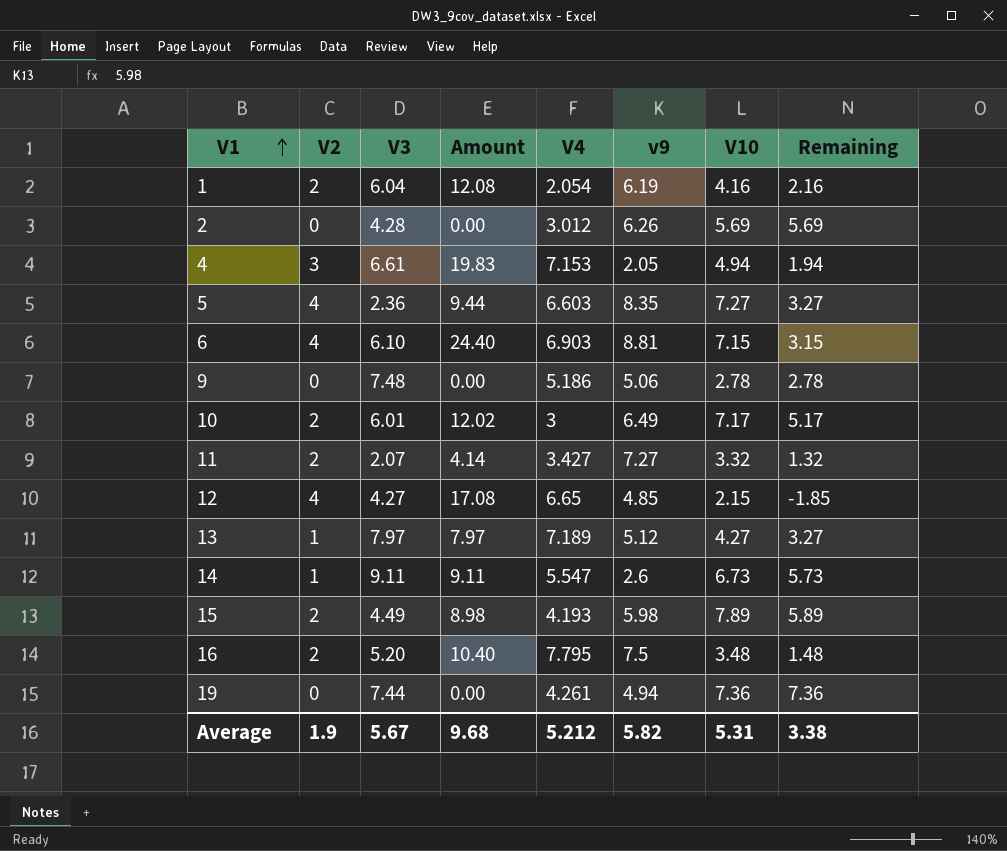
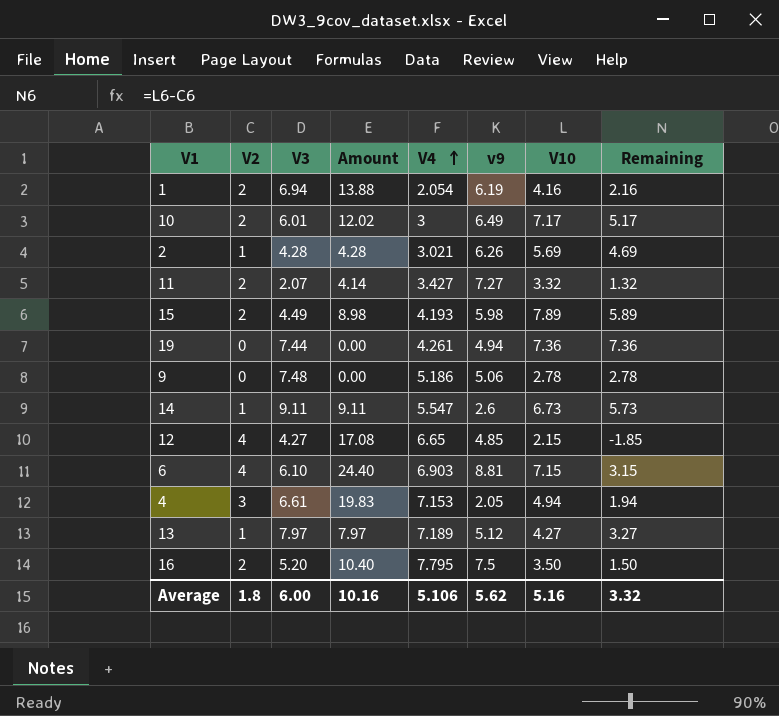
row order: V1 ascending -> V4 ascending
row 5: 4 | 2.36 | 9.44 | 6.603 | 8.35 | 7.27 | 3.27 -> none
1 | V3: 6.04 -> 6.94
1 | Amount: 12.08 -> 13.88
2 | V2: 0 -> 1
2 | Amount: 0.00 -> 4.28
2 | V4: 3.012 -> 3.021
2 | Remaining: 5.69 -> 4.69
16 | V10: 3.48 -> 3.50
16 | Remaining: 1.48 -> 1.50
Average | V2: 1.9 -> 1.8
Average | V3: 5.67 -> 6.00
Average | Amount: 9.68 -> 10.16
Average | V4: 5.212 -> 5.106
Average | v9: 5.82 -> 5.62
Average | V10: 5.31 -> 5.16
Average | Remaining: 3.38 -> 3.32

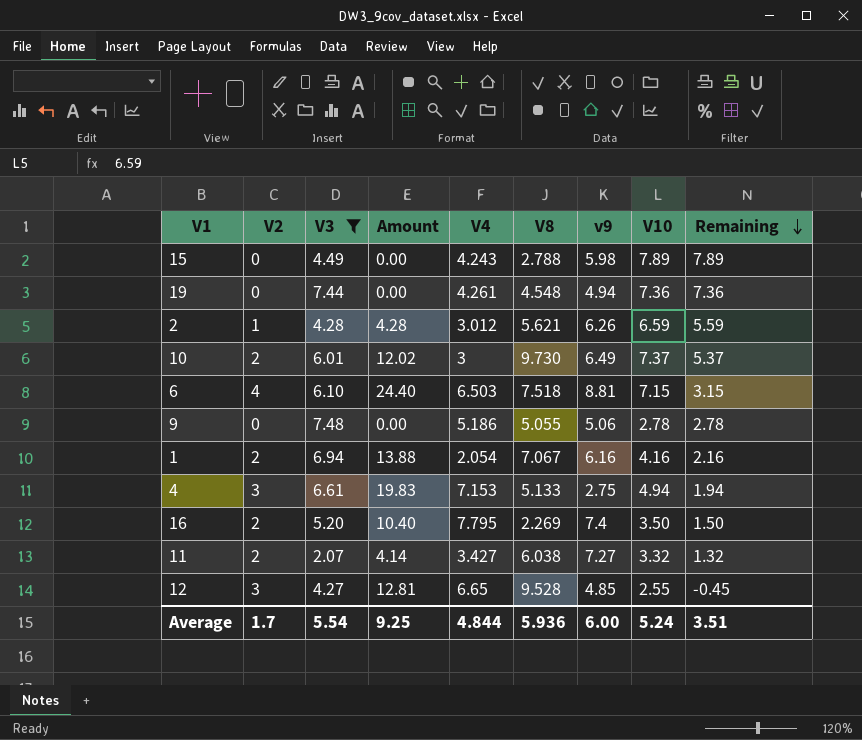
filter: none -> V3 <= 7.48
row order: V4 ascending -> Remaining descending
column V8 | position: none -> 6
15 | V2: 2 -> 0
15 | Amount: 8.98 -> 0.00
15 | V4: 4.193 -> 4.243
15 | Remaining: 5.89 -> 7.89
2 | V4: 3.021 -> 3.012
2 | V10: 5.69 -> 6.59
2 | Remaining: 4.69 -> 5.59
10 | V10: 7.17 -> 7.37
10 | Remaining: 5.17 -> 5.37
6 | V4: 6.903 -> 6.503
1 | v9: 6.19 -> 6.16
4 | v9: 2.05 -> 2.75
16 | v9: 7.5 -> 7.4
12 | V2: 4 -> 3
12 | Amount: 17.08 -> 12.81
12 | V10: 2.15 -> 2.55
12 | Remaining: -1.85 -> -0.45
Average | V2: 1.8 -> 1.7
Average | V3: 6.00 -> 5.54
Average | Amount: 10.16 -> 9.25
Average | V4: 5.106 -> 4.844
Average | v9: 5.62 -> 6.00
Average | V10: 5.16 -> 5.24
Average | Remaining: 3.32 -> 3.51

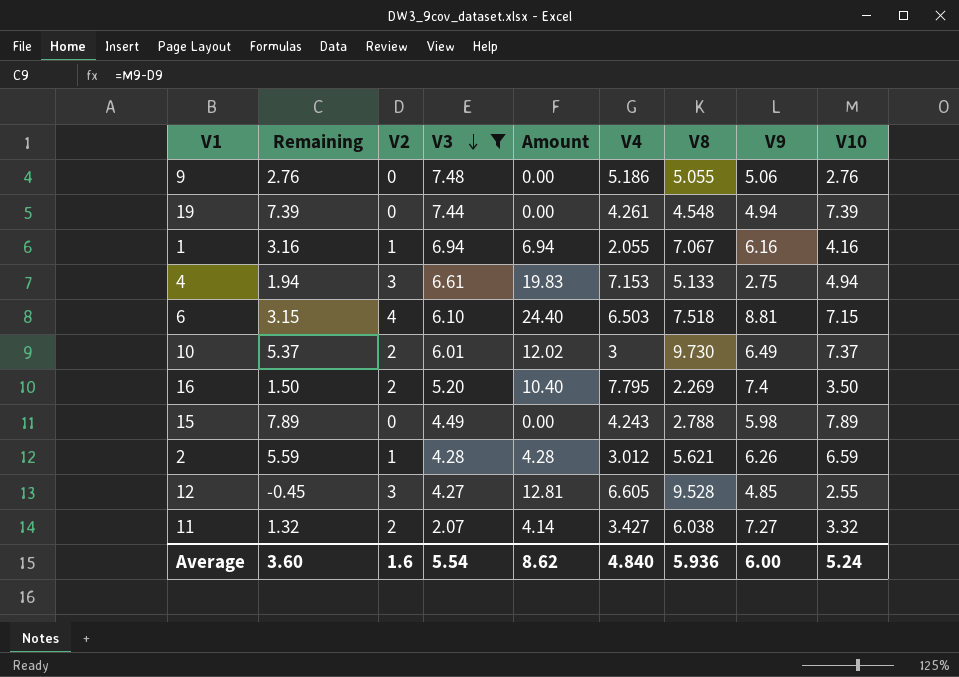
row order: Remaining descending -> V3 descending
column Remaining | position: 9 -> 2
column name: v9 -> V9
9 | Remaining: 2.78 -> 2.76
9 | V10: 2.78 -> 2.76
19 | Remaining: 7.36 -> 7.39
19 | V10: 7.36 -> 7.39
1 | Remaining: 2.16 -> 3.16
1 | V2: 2 -> 1
1 | Amount: 13.88 -> 6.94
1 | V4: 2.054 -> 2.055
12 | V4: 6.65 -> 6.605
Average | Remaining: 3.51 -> 3.60
Average | V2: 1.7 -> 1.6
Average | Amount: 9.25 -> 8.62
Average | V4: 4.844 -> 4.840

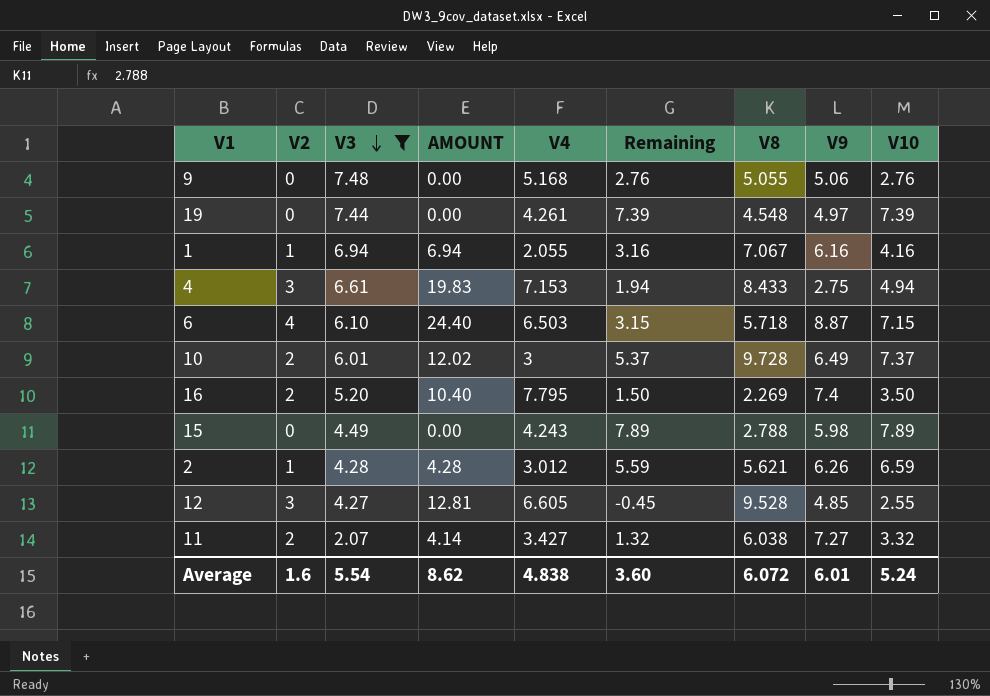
column name: Amount -> AMOUNT
column Remaining | position: 2 -> 6
9 | V4: 5.186 -> 5.168
19 | V9: 4.94 -> 4.97
4 | V8: 5.133 -> 8.433
6 | V8: 7.518 -> 5.718
6 | V9: 8.81 -> 8.87
10 | V8: 9.730 -> 9.728
Average | V4: 4.840 -> 4.838
Average | V8: 5.936 -> 6.072
Average | V9: 6.00 -> 6.01

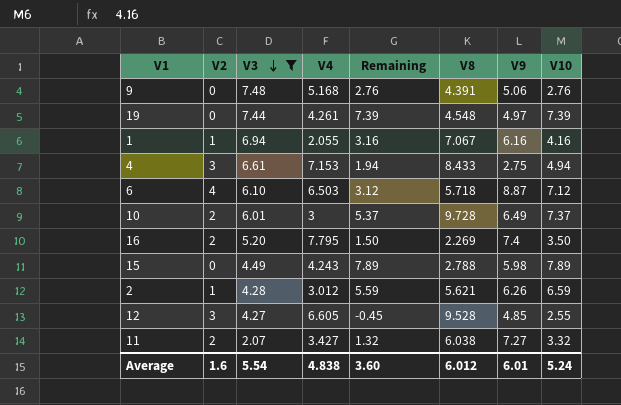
column AMOUNT | formula: [V2] * [V3] -> none
9 | V8: 5.055 -> 4.391
6 | Remaining: 3.15 -> 3.12
6 | V10: 7.15 -> 7.12
Average | V8: 6.072 -> 6.012

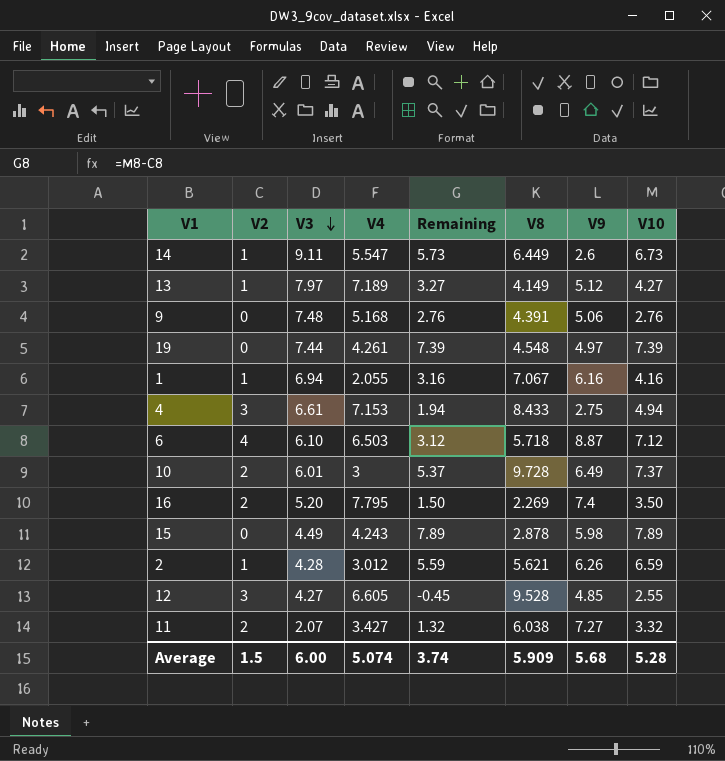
filter: V3 <= 7.48 -> none
15 | V8: 2.788 -> 2.878
Average | V2: 1.6 -> 1.5
Average | V3: 5.54 -> 6.00
Average | V4: 4.838 -> 5.074
Average | Remaining: 3.60 -> 3.74
Average | V8: 6.012 -> 5.909
Average | V9: 6.01 -> 5.68
Average | V10: 5.24 -> 5.28

